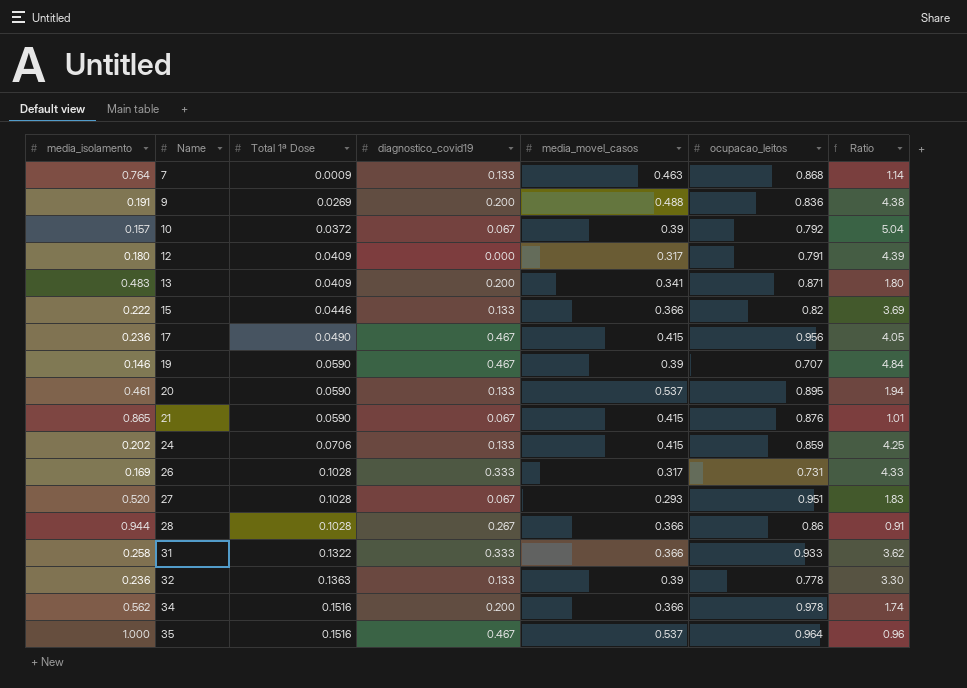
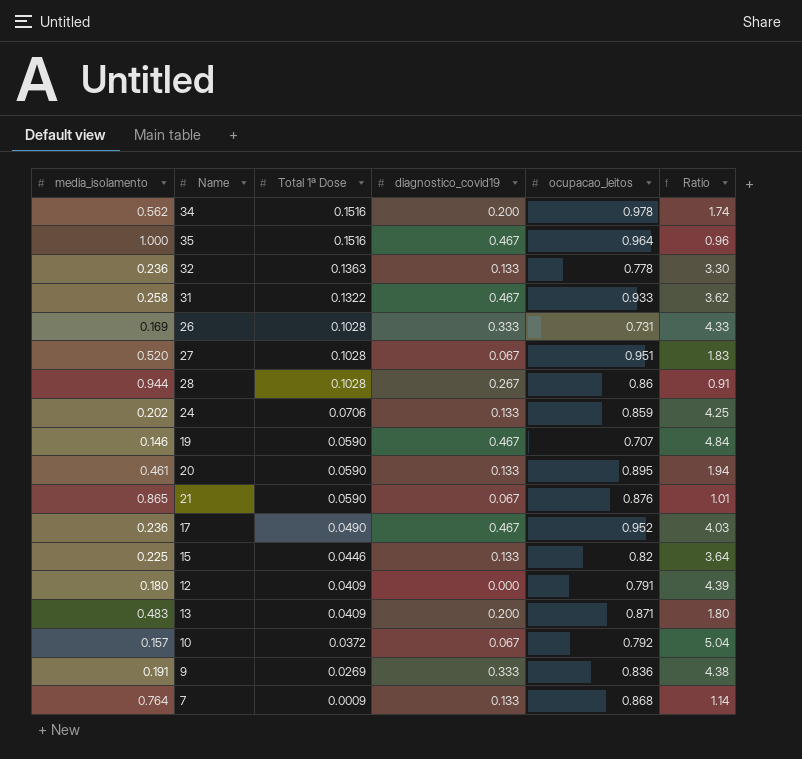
row order: Name ascending -> Total 1ª Dose descending
column media_movel_casos | position: 5 -> none
31 | diagnostico_covid19: 0.333 -> 0.467
17 | ocupacao_leitos: 0.956 -> 0.952
17 | Ratio: 4.05 -> 4.03
15 | media_isolamento: 0.222 -> 0.225
15 | Ratio: 3.69 -> 3.64
9 | diagnostico_covid19: 0.200 -> 0.333

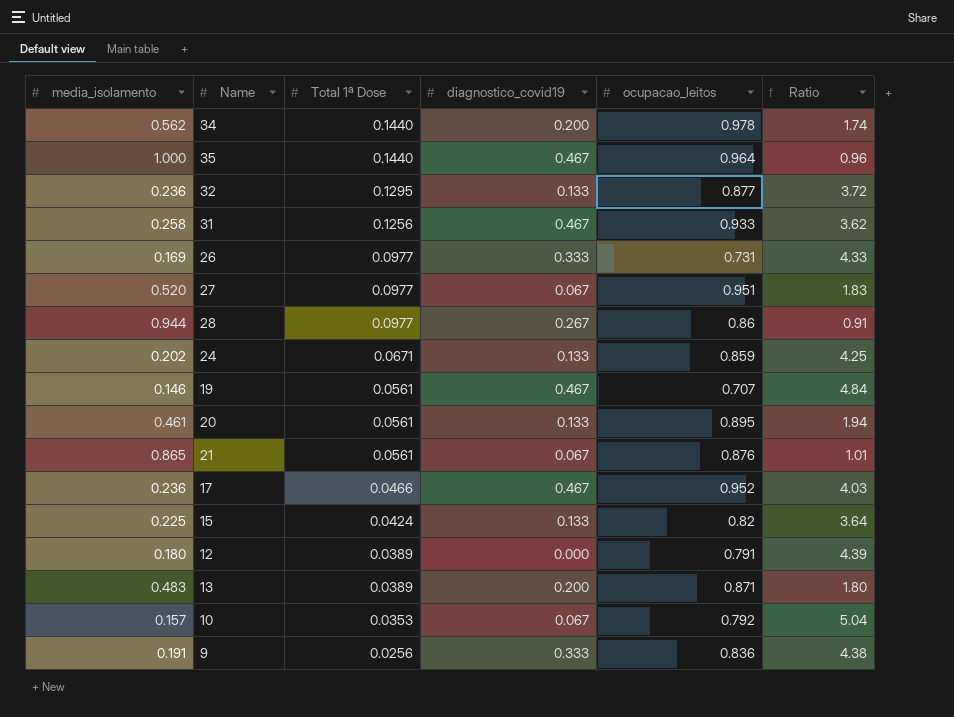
row 7: 0.764 | 0.0009 | 0.133 | 0.868 | 1.14 -> none
34 | Total 1ª Dose: 0.1516 -> 0.1440
35 | Total 1ª Dose: 0.1516 -> 0.1440
32 | Total 1ª Dose: 0.1363 -> 0.1295
32 | ocupacao_leitos: 0.778 -> 0.877
32 | Ratio: 3.30 -> 3.72
31 | Total 1ª Dose: 0.1322 -> 0.1256
26 | Total 1ª Dose: 0.1028 -> 0.0977
27 | Total 1ª Dose: 0.1028 -> 0.0977
28 | Total 1ª Dose: 0.1028 -> 0.0977
24 | Total 1ª Dose: 0.0706 -> 0.0671
19 | Total 1ª Dose: 0.0590 -> 0.0561
20 | Total 1ª Dose: 0.0590 -> 0.0561
21 | Total 1ª Dose: 0.0590 -> 0.0561
17 | Total 1ª Dose: 0.0490 -> 0.0466
15 | Total 1ª Dose: 0.0446 -> 0.0424
12 | Total 1ª Dose: 0.0409 -> 0.0389
13 | Total 1ª Dose: 0.0409 -> 0.0389
10 | Total 1ª Dose: 0.0372 -> 0.0353
9 | Total 1ª Dose: 0.0269 -> 0.0256

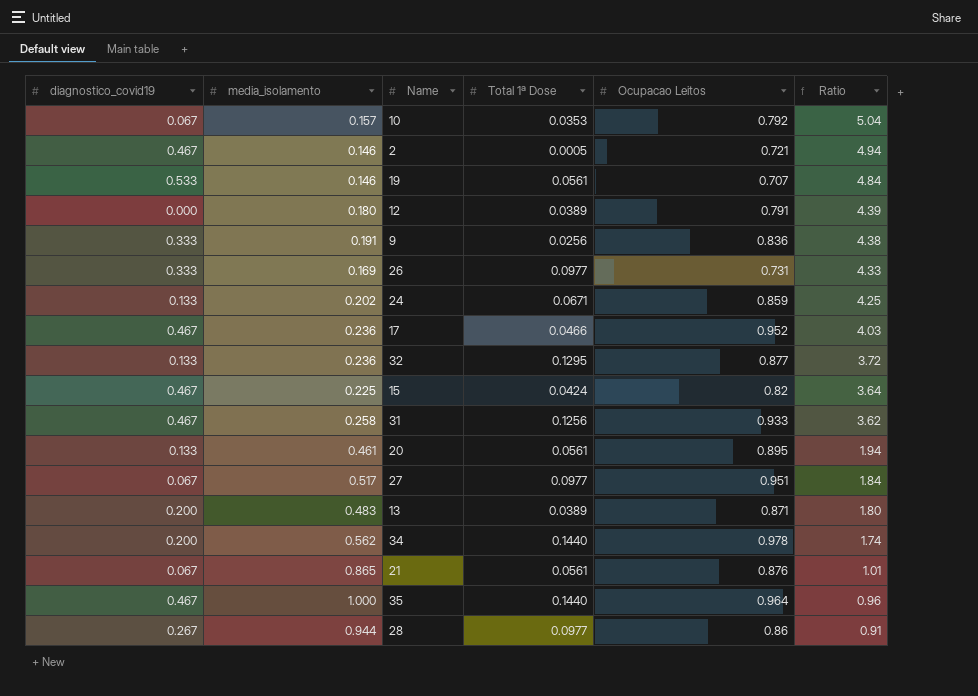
row order: Total 1ª Dose descending -> Ratio descending
column diagnostico_covid19 | position: 4 -> 1
column name: ocupacao_leitos -> Ocupacao Leitos
row 2: none -> 0.467 | 0.146 | 0.0005 | 0.721 | 4.94
19 | diagnostico_covid19: 0.467 -> 0.533
15 | diagnostico_covid19: 0.133 -> 0.467
27 | media_isolamento: 0.520 -> 0.517
27 | Ratio: 1.83 -> 1.84

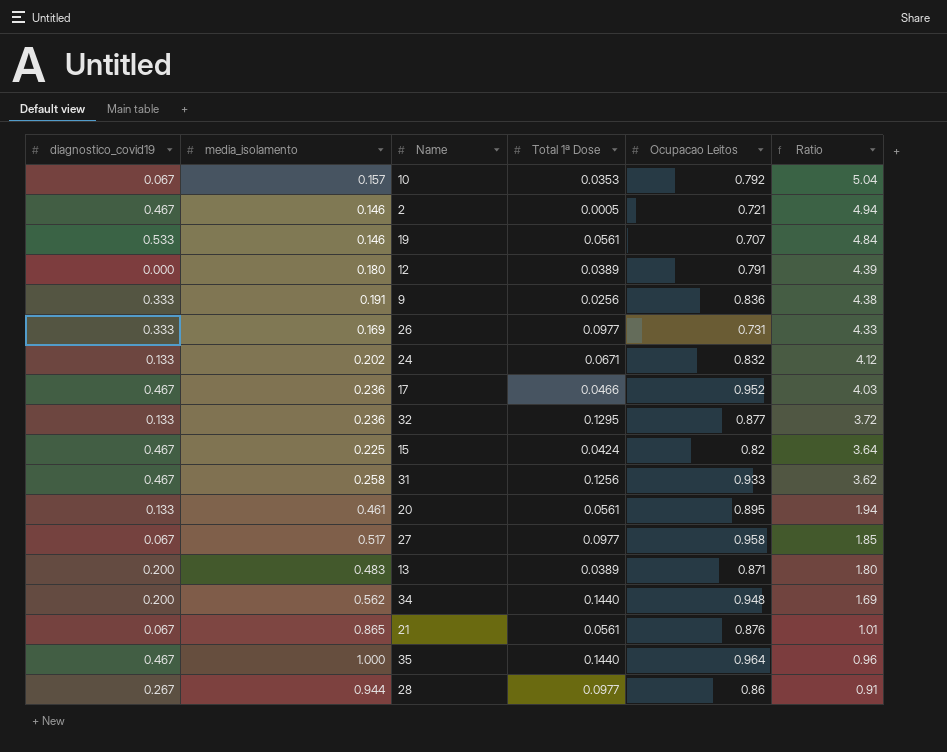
24 | Ocupacao Leitos: 0.859 -> 0.832
24 | Ratio: 4.25 -> 4.12
27 | Ocupacao Leitos: 0.951 -> 0.958
27 | Ratio: 1.84 -> 1.85
34 | Ocupacao Leitos: 0.978 -> 0.948
34 | Ratio: 1.74 -> 1.69

